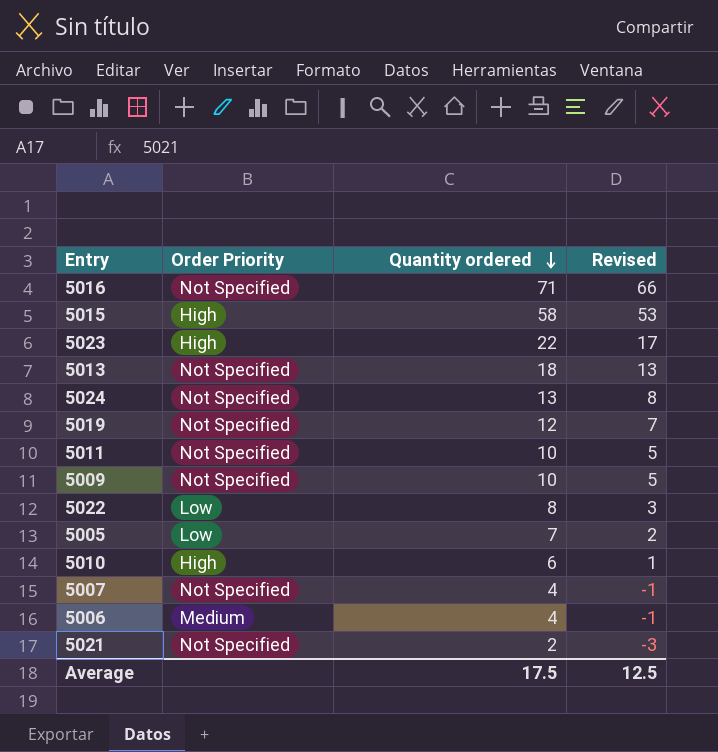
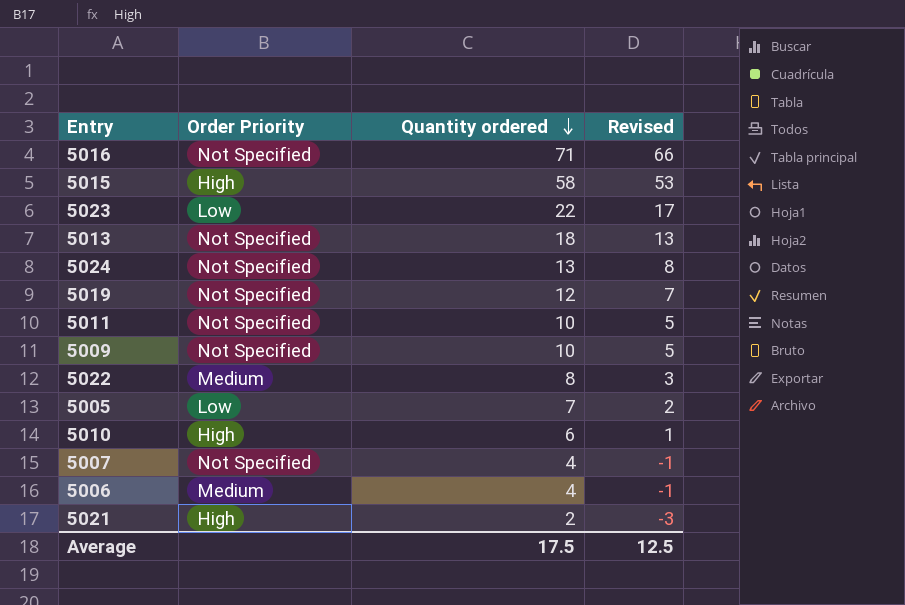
5023 | Order Priority: High -> Low
5022 | Order Priority: Low -> Medium
5021 | Order Priority: Not Specified -> High

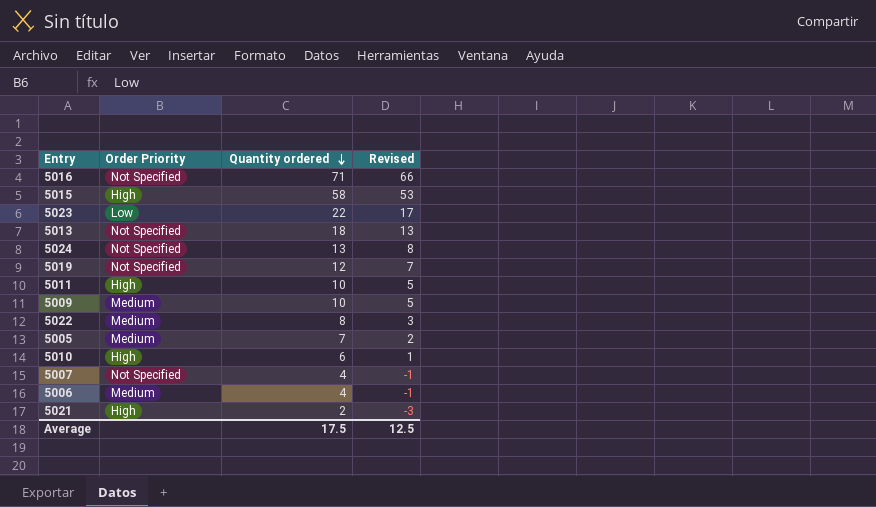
5011 | Order Priority: Not Specified -> High
5009 | Order Priority: Not Specified -> Medium
5005 | Order Priority: Low -> Medium

